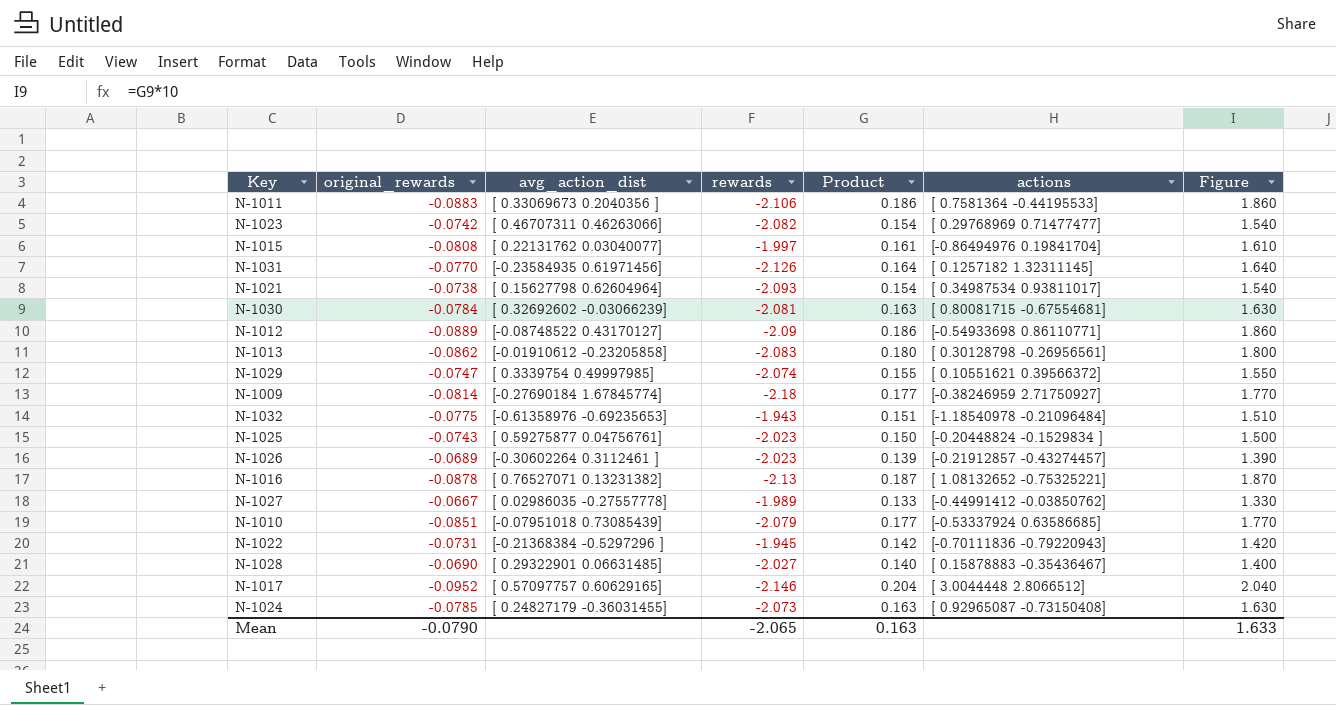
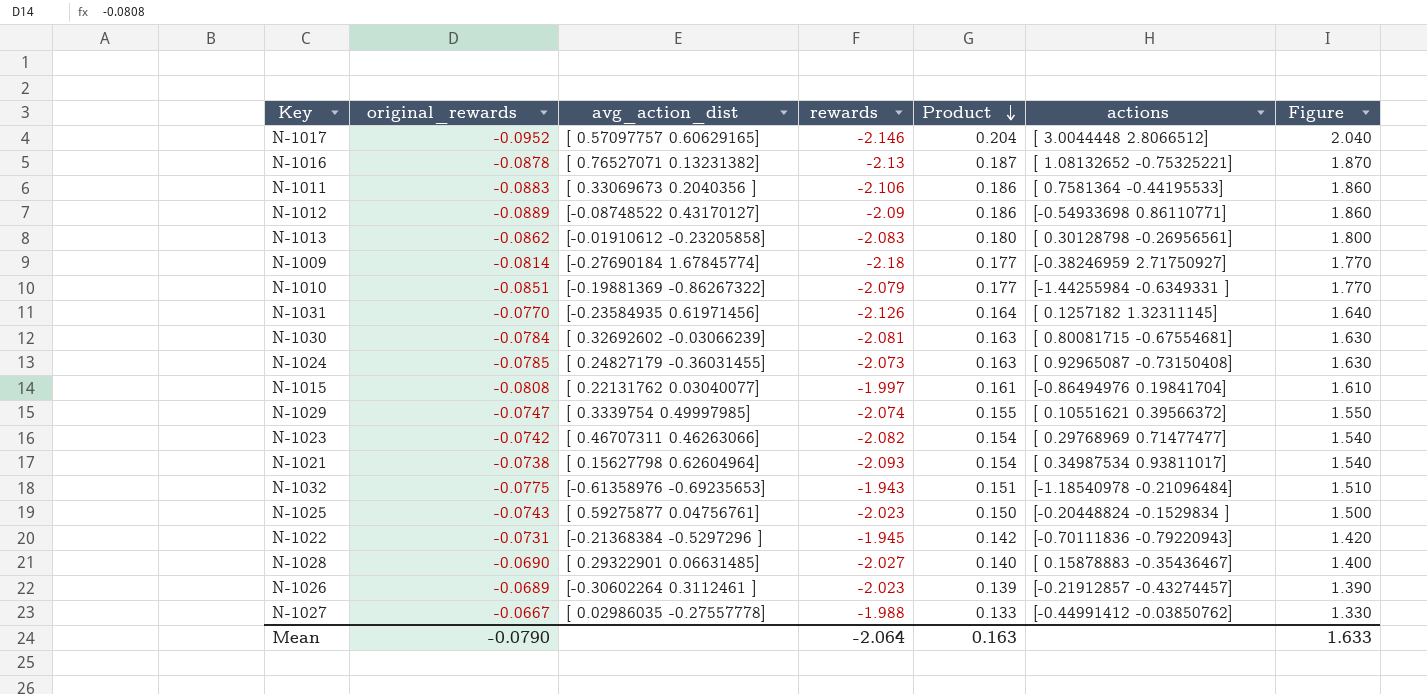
row order: none -> Product descending
N-1010 | avg_action_dist: [-0.07951018 0.73085439] -> [-0.19881369 -0.86267322]
N-1010 | actions: [-0.53337924 0.63586685] -> [-1.44255984 -0.6349331 ]
N-1027 | rewards: -1.989 -> -1.988
Mean | rewards: -2.065 -> -2.064

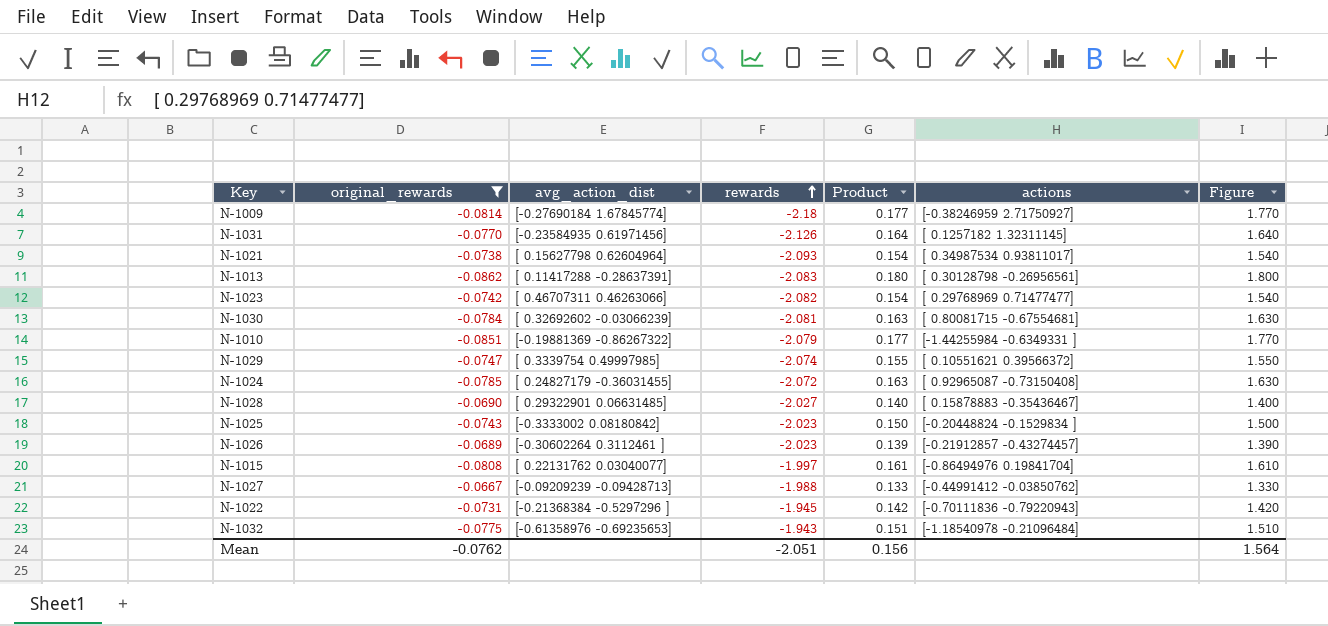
filter: none -> original_rewards >= -0.0862
row order: Product descending -> rewards ascending
N-1013 | avg_action_dist: [-0.01910612 -0.23205858] -> [ 0.11417288 -0.28637391]
N-1024 | rewards: -2.073 -> -2.072
N-1025 | avg_action_dist: [ 0.59275877 0.04756761] -> [-0.3333002 0.08180842]
N-1027 | avg_action_dist: [ 0.02986035 -0.27557778] -> [-0.09209239 -0.09428713]
Mean | original_rewards: -0.0790 -> -0.0762
Mean | rewards: -2.064 -> -2.051
Mean | Product: 0.163 -> 0.156
Mean | Figure: 1.633 -> 1.564

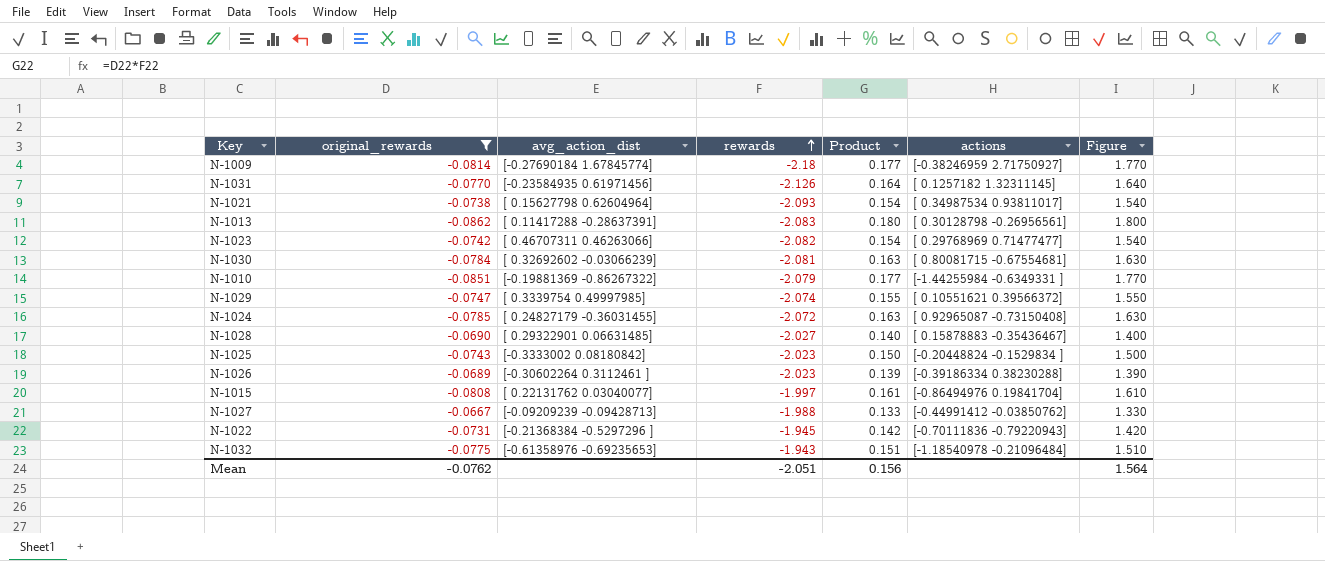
N-1026 | actions: [-0.21912857 -0.43274457] -> [-0.39186334 0.38230288]

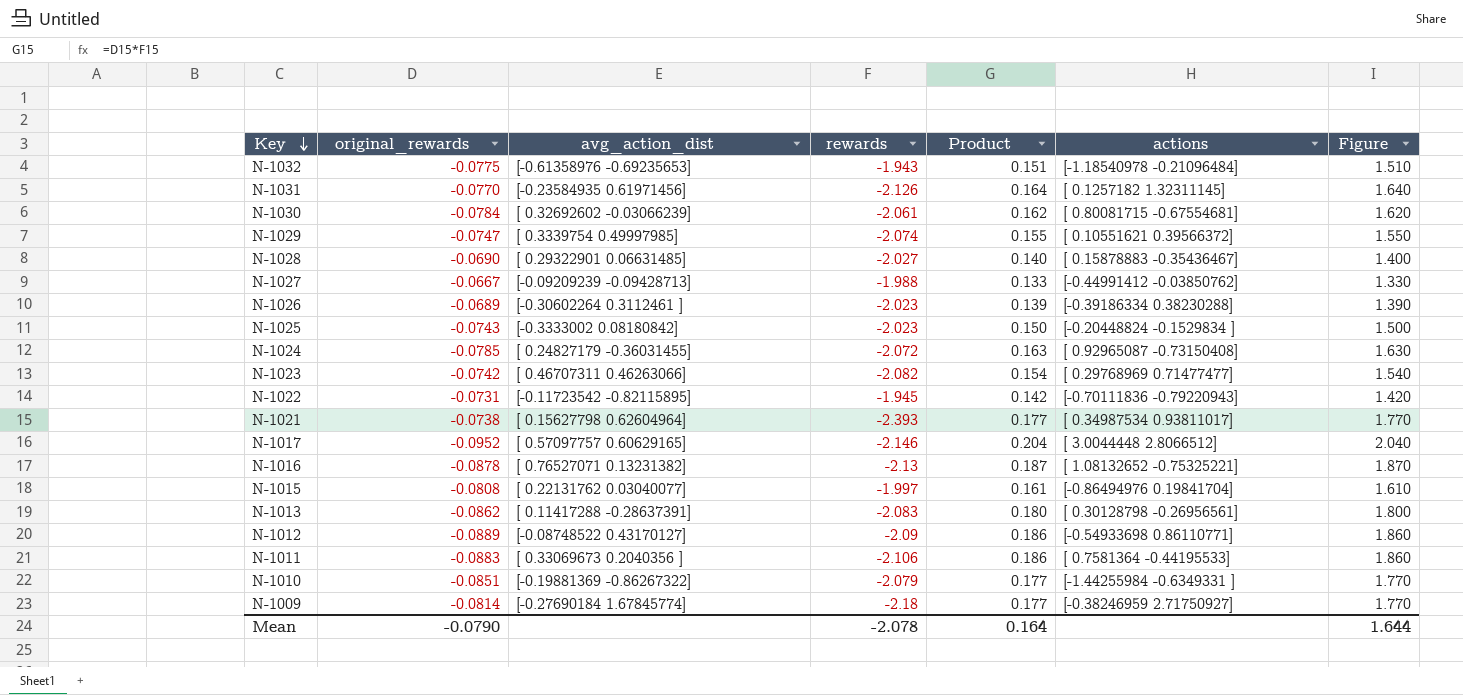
filter: original_rewards >= -0.0862 -> none
row order: rewards ascending -> Key descending
N-1030 | rewards: -2.081 -> -2.061
N-1030 | Product: 0.163 -> 0.162
N-1030 | Figure: 1.630 -> 1.620
N-1022 | avg_action_dist: [-0.21368384 -0.5297296 ] -> [-0.11723542 -0.82115895]
N-1021 | rewards: -2.093 -> -2.393
N-1021 | Product: 0.154 -> 0.177
N-1021 | Figure: 1.540 -> 1.770
Mean | original_rewards: -0.0762 -> -0.0790
Mean | rewards: -2.051 -> -2.078
Mean | Product: 0.156 -> 0.164
Mean | Figure: 1.564 -> 1.644

